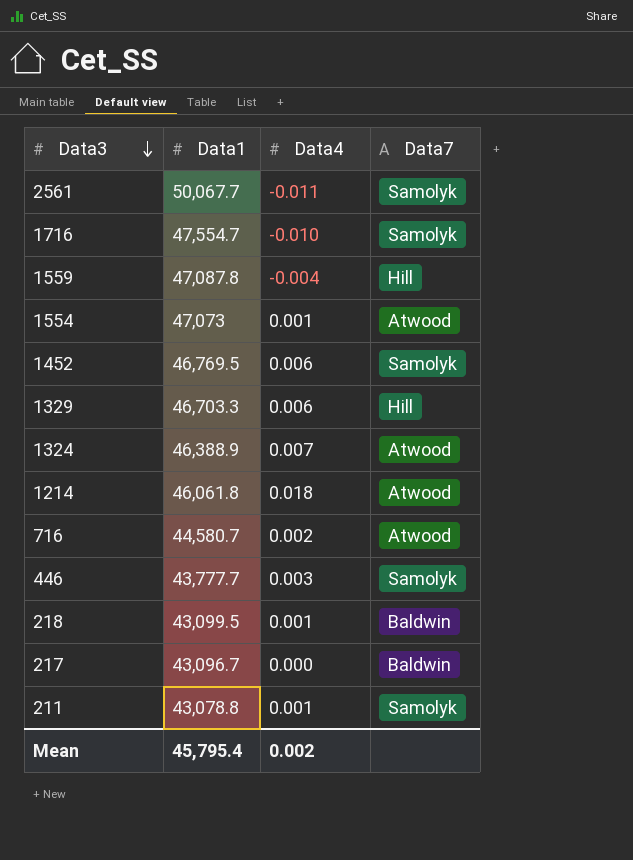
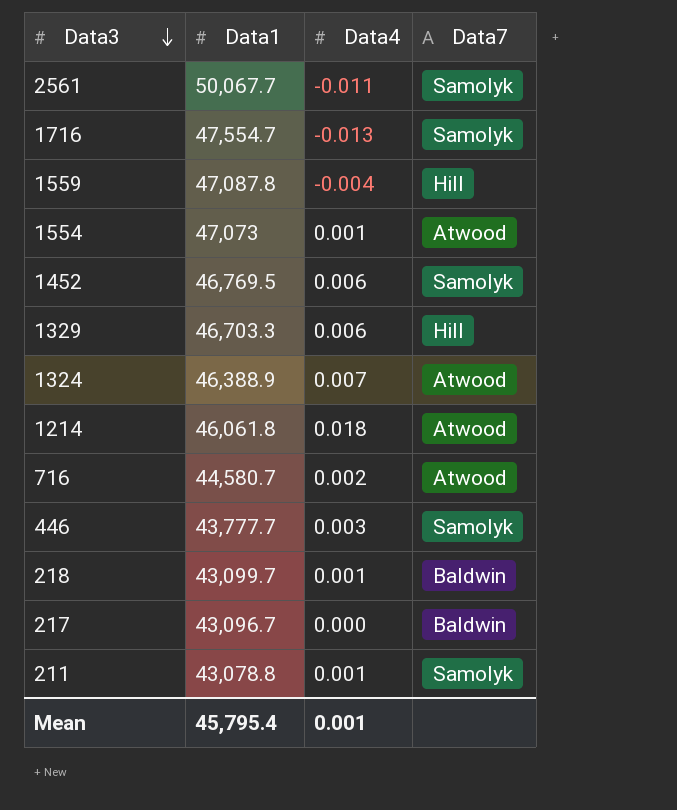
1716 | Data4: -0.010 -> -0.013
218 | Data1: 43,099.5 -> 43,099.7
Mean | Data4: 0.002 -> 0.001

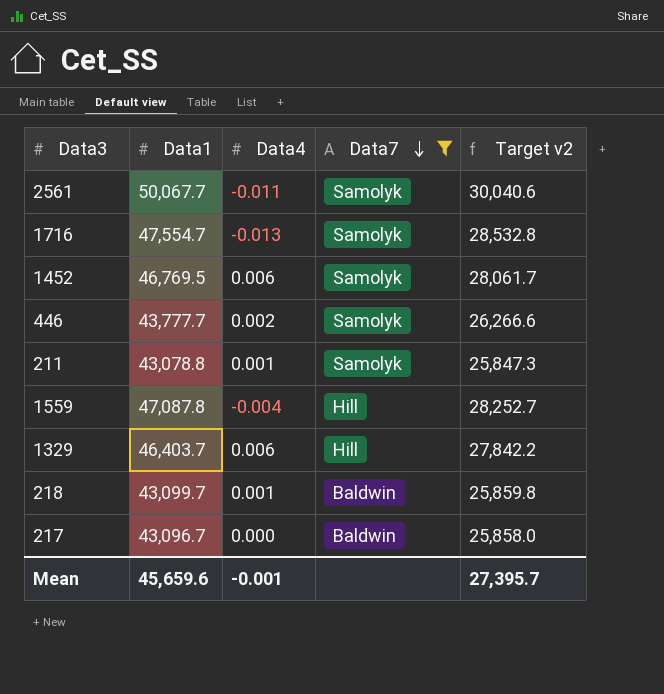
filter: none -> Data7 != Atwood
row order: Data3 descending -> Data7 descending
column Target v2 | formula: none -> [Data1] * 0.6
446 | Data4: 0.003 -> 0.002
1329 | Data1: 46,703.3 -> 46,403.7
Mean | Data1: 45,795.4 -> 45,659.6
Mean | Data4: 0.001 -> -0.001

